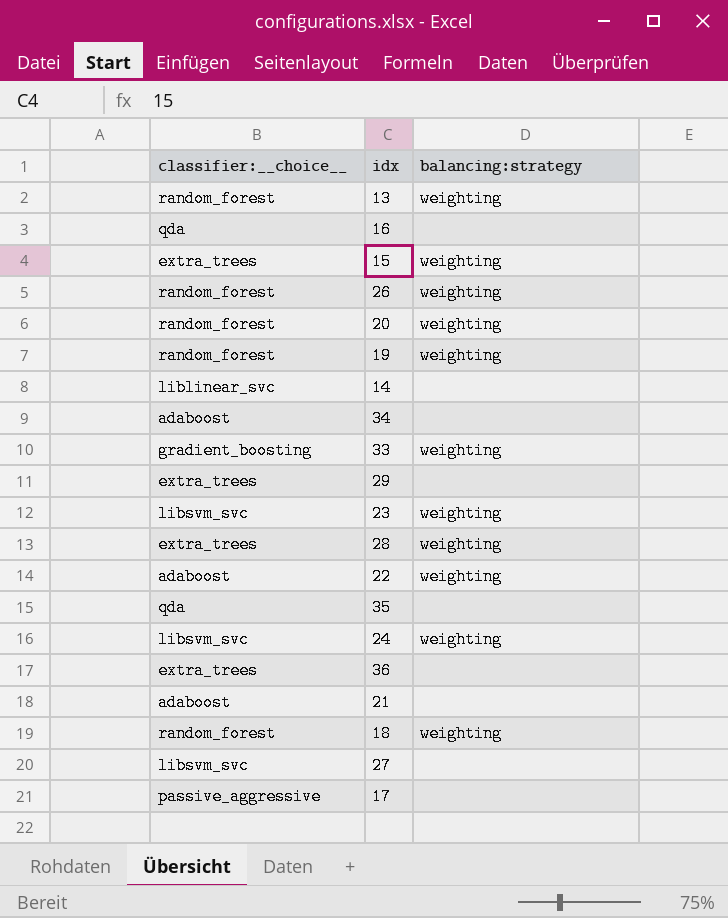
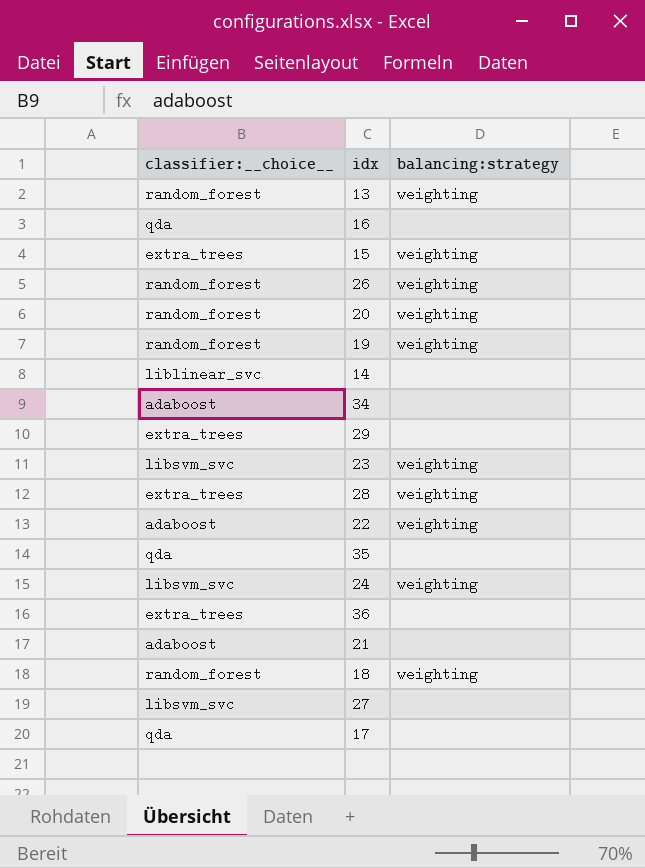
row 33: gradient_boosting | weighting -> none
17 | classifier:__choice__: passive_aggressive -> qda

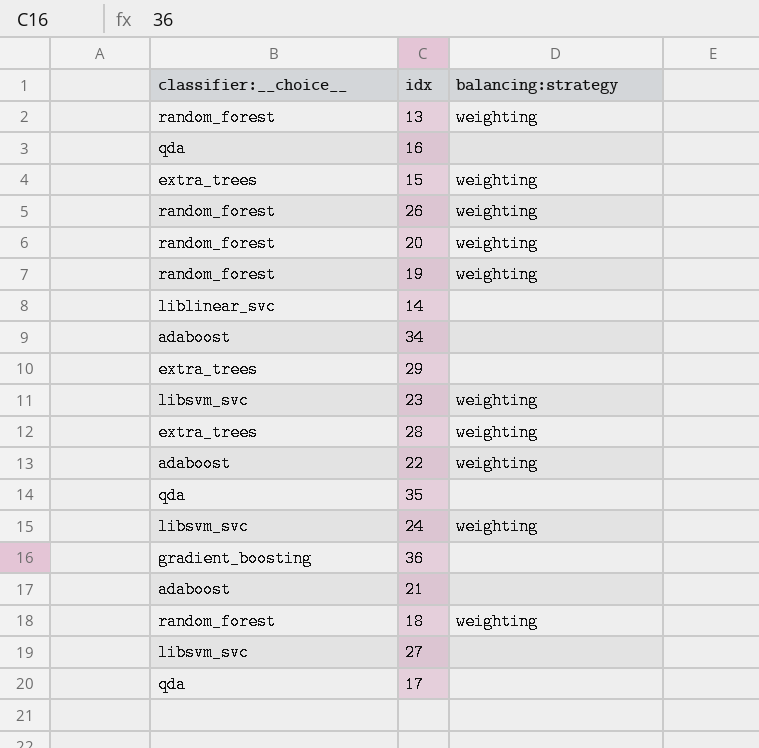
36 | classifier:__choice__: extra_trees -> gradient_boosting

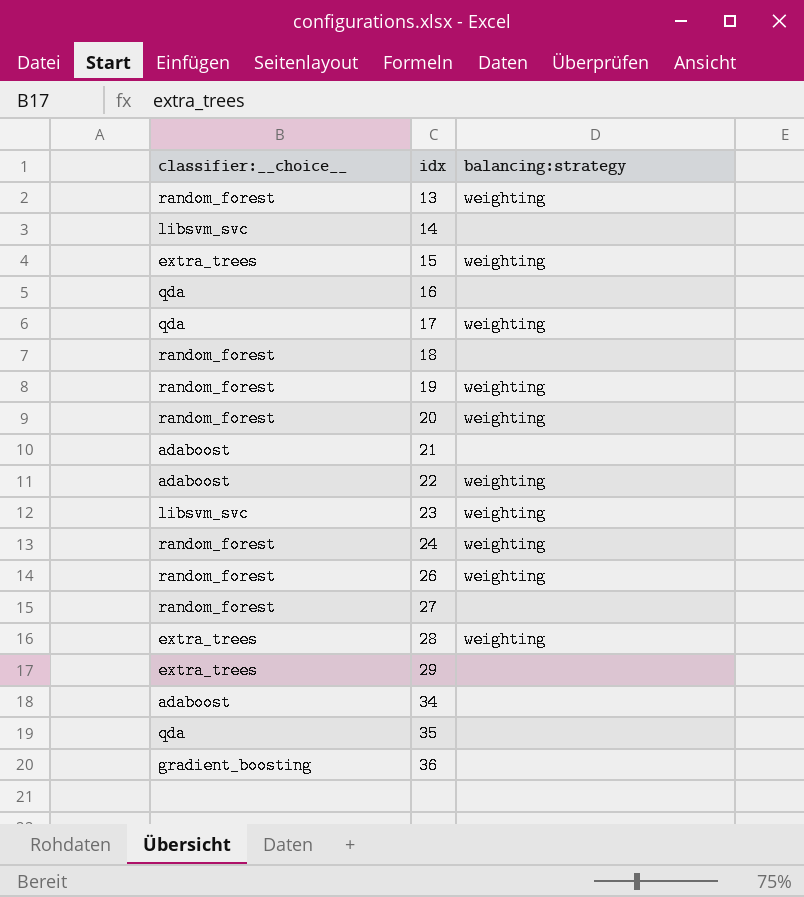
row order: none -> idx ascending
14 | classifier:__choice__: liblinear_svc -> libsvm_svc
17 | balancing:strategy: none -> weighting
18 | balancing:strategy: weighting -> none
24 | classifier:__choice__: libsvm_svc -> random_forest
27 | classifier:__choice__: libsvm_svc -> random_forest

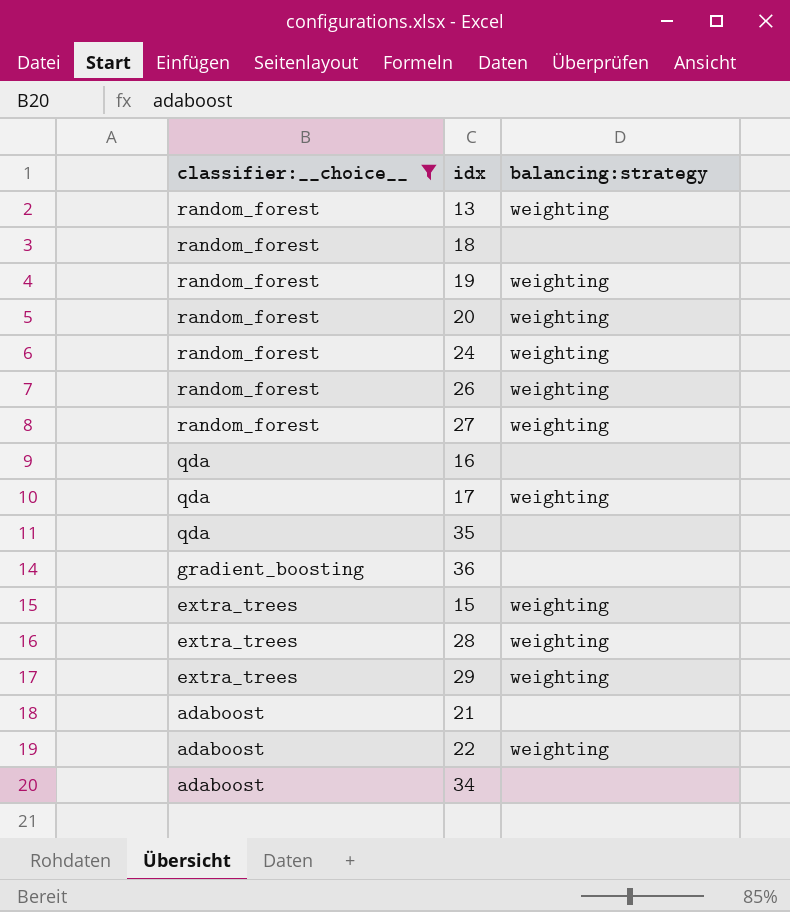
filter: none -> classifier:__choice__ != libsvm_svc
row order: idx ascending -> classifier:__choice__ descending
27 | balancing:strategy: none -> weighting
29 | balancing:strategy: none -> weighting

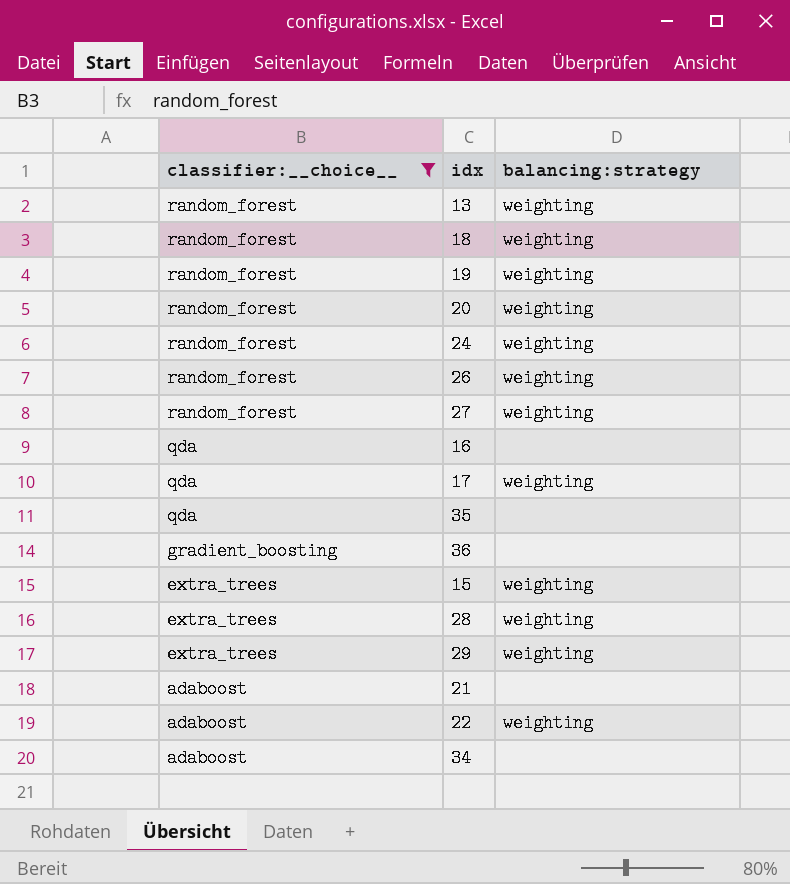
18 | balancing:strategy: none -> weighting

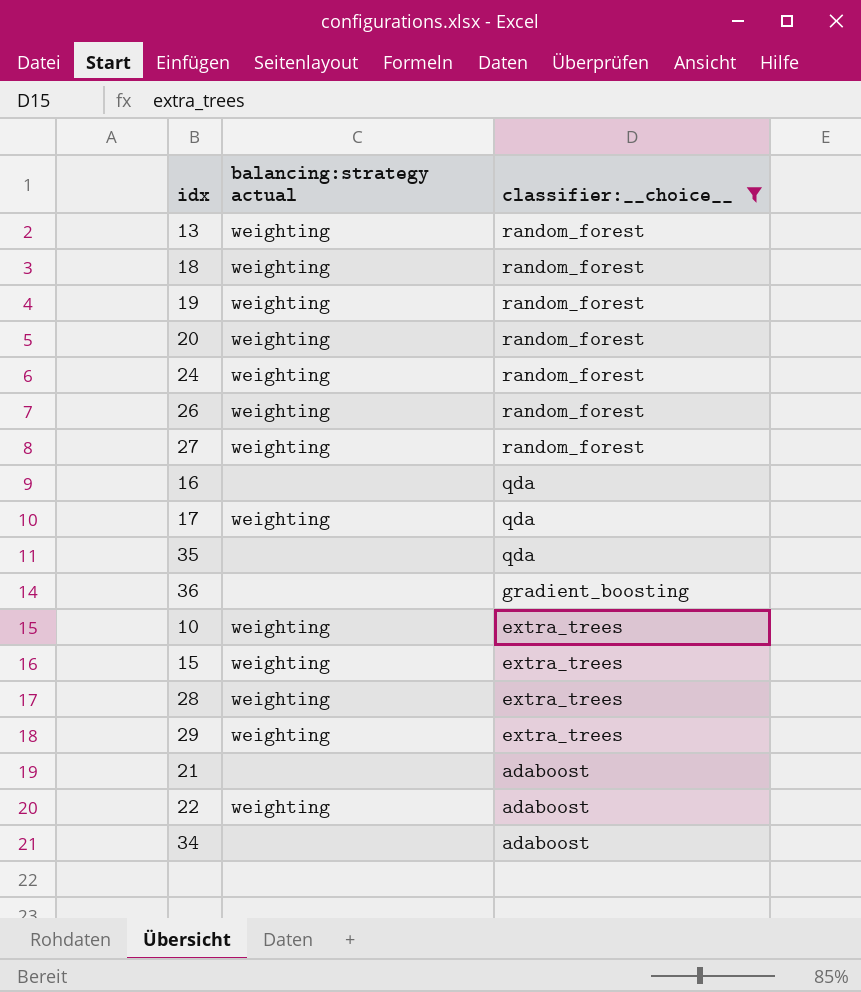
column name: balancing:strategy -> balancing:strategy actual
column classifier:__choice__ | position: 1 -> 3
row 10: none -> weighting | extra_trees

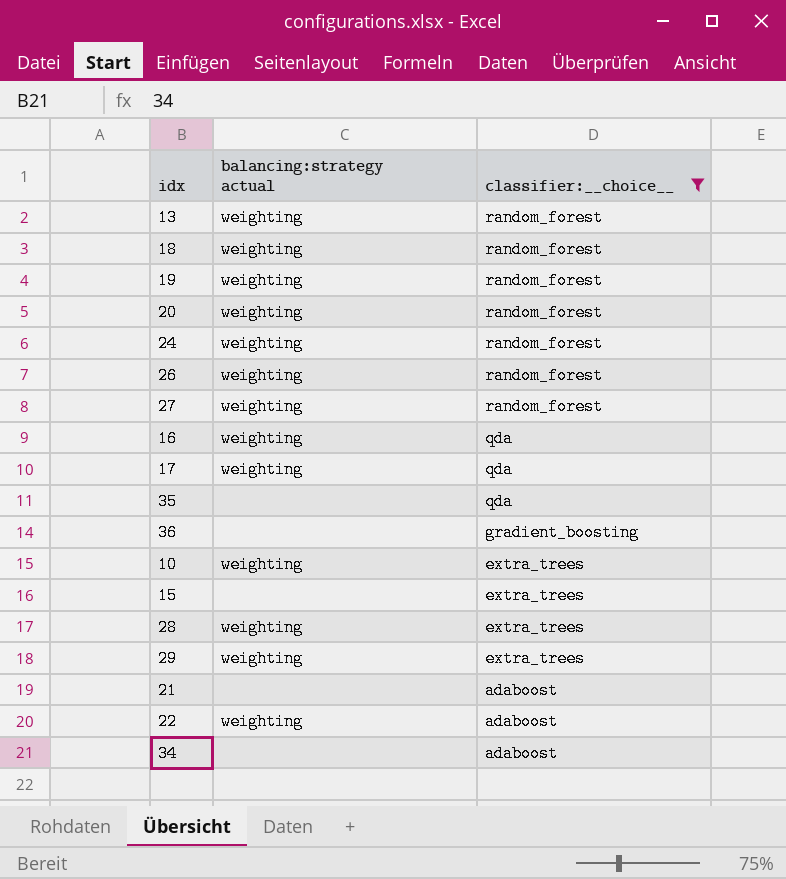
16 | balancing:strategy actual: none -> weighting
15 | balancing:strategy actual: weighting -> none

